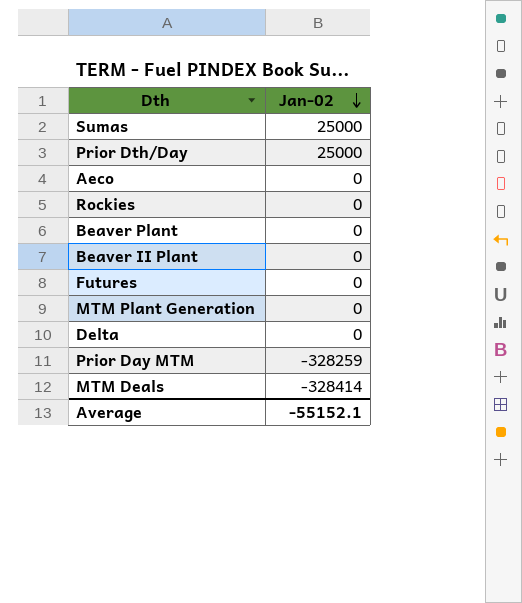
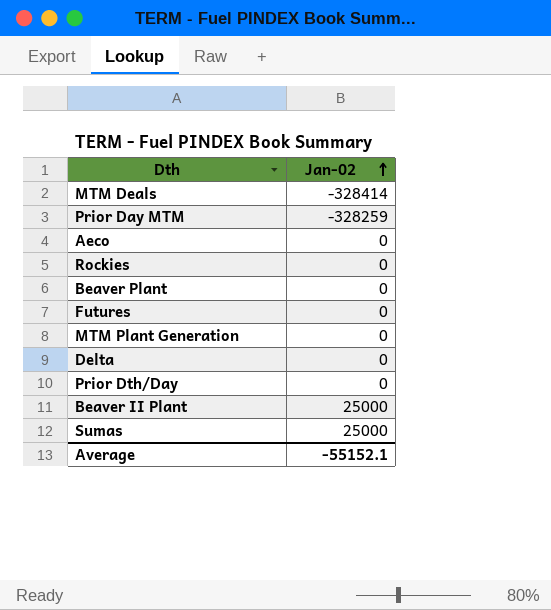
row order: Jan-02 descending -> Jan-02 ascending
Prior Dth/Day | Jan-02: 25000 -> 0
Beaver II Plant | Jan-02: 0 -> 25000

